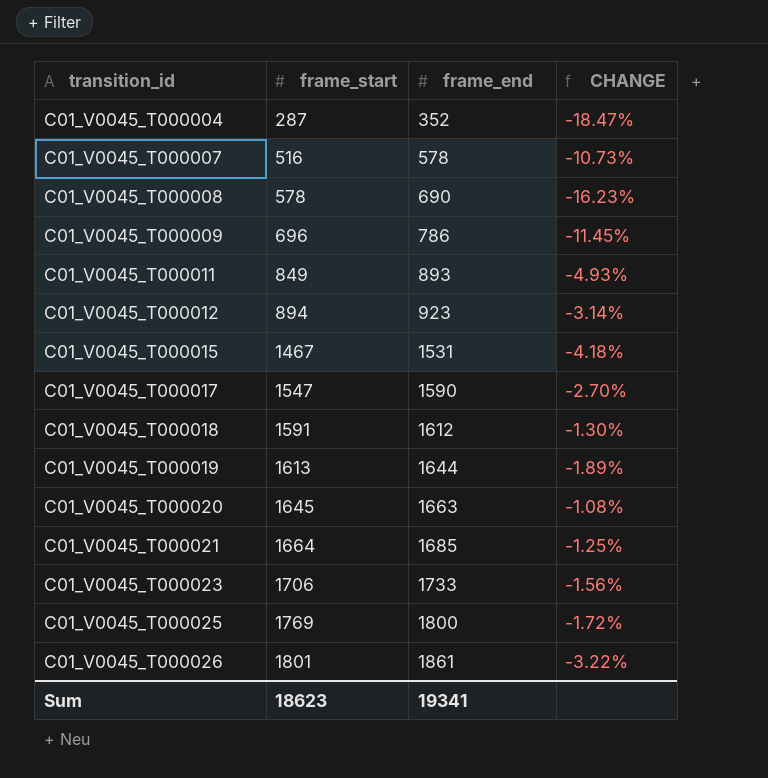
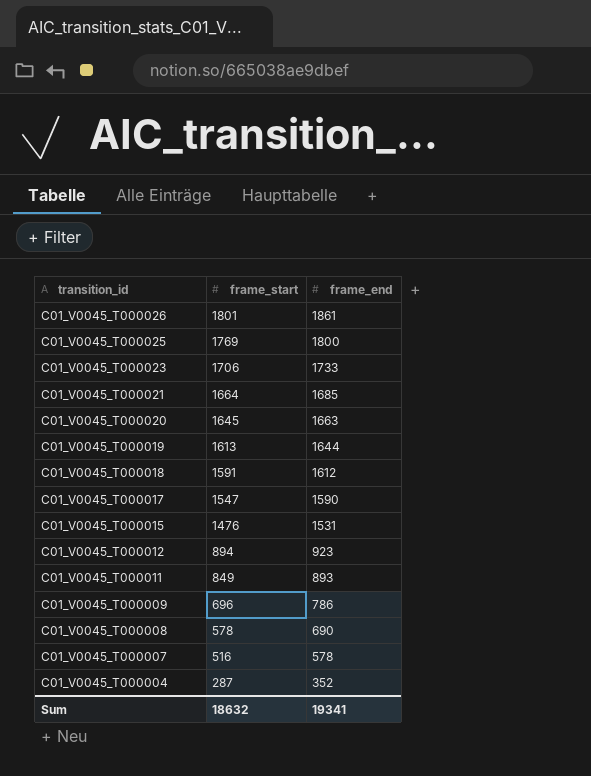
row order: transition_id ascending -> transition_id descending
column CHANGE | formula: ([frame_start] - [frame_end]) / [frame_end] -> none
C01_V0045_T000015 | frame_start: 1467 -> 1476
Sum | frame_start: 18623 -> 18632

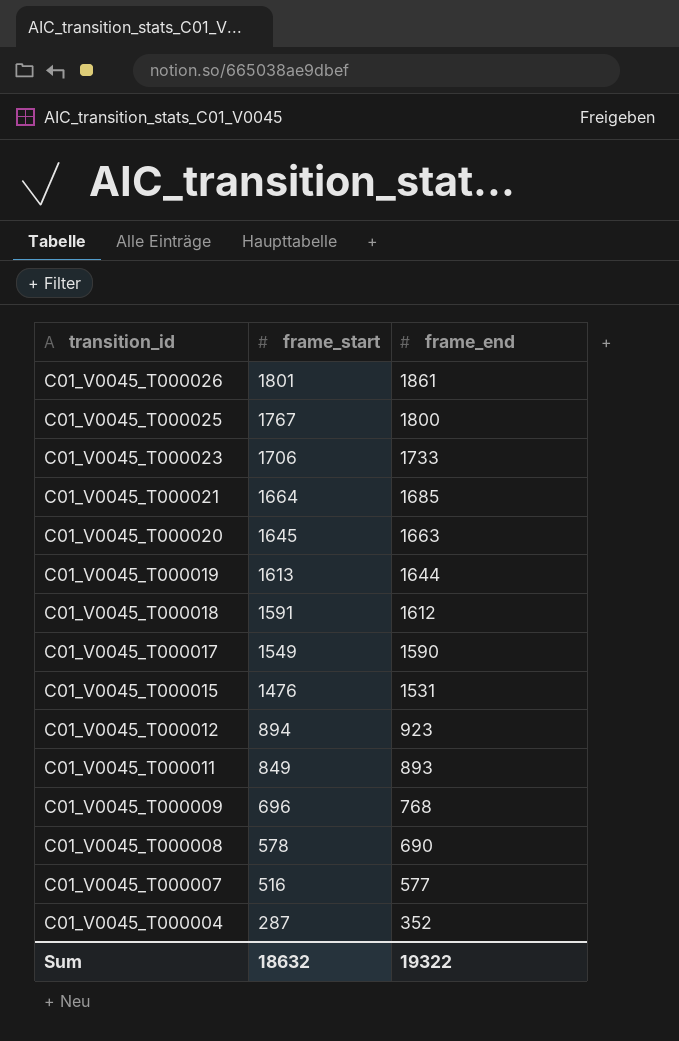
C01_V0045_T000025 | frame_start: 1769 -> 1767
C01_V0045_T000017 | frame_start: 1547 -> 1549
C01_V0045_T000009 | frame_end: 786 -> 768
C01_V0045_T000007 | frame_end: 578 -> 577
Sum | frame_end: 19341 -> 19322

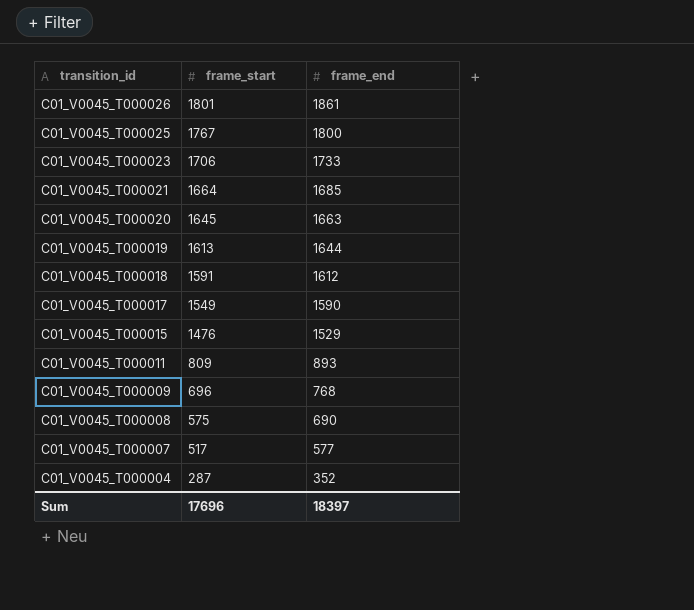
row C01_V0045_T000012: 894 | 923 -> none
C01_V0045_T000015 | frame_end: 1531 -> 1529
C01_V0045_T000011 | frame_start: 849 -> 809
C01_V0045_T000008 | frame_start: 578 -> 575
C01_V0045_T000007 | frame_start: 516 -> 517
Sum | frame_start: 18632 -> 17696
Sum | frame_end: 19322 -> 18397

